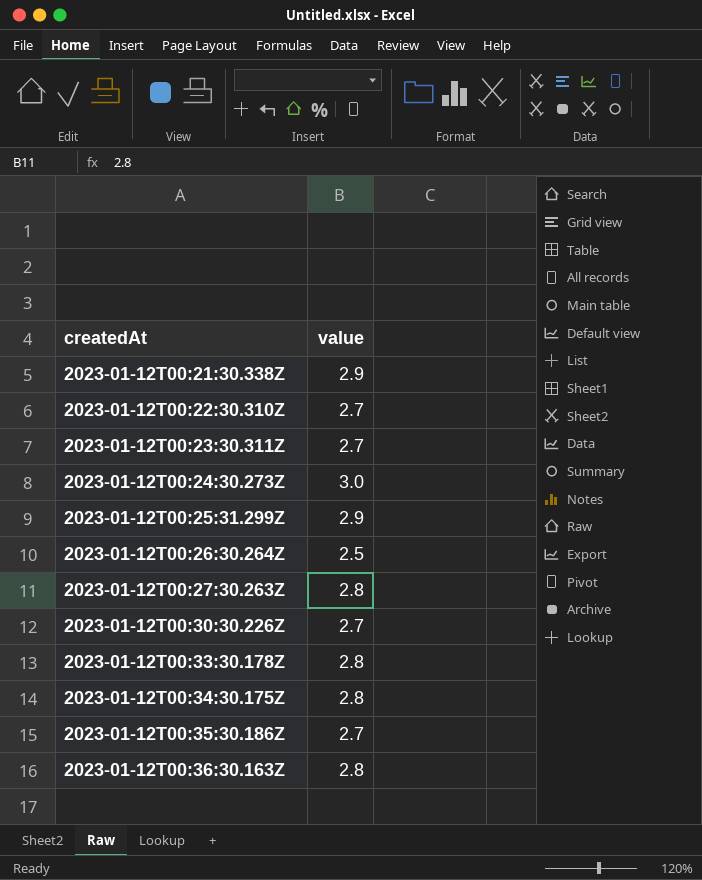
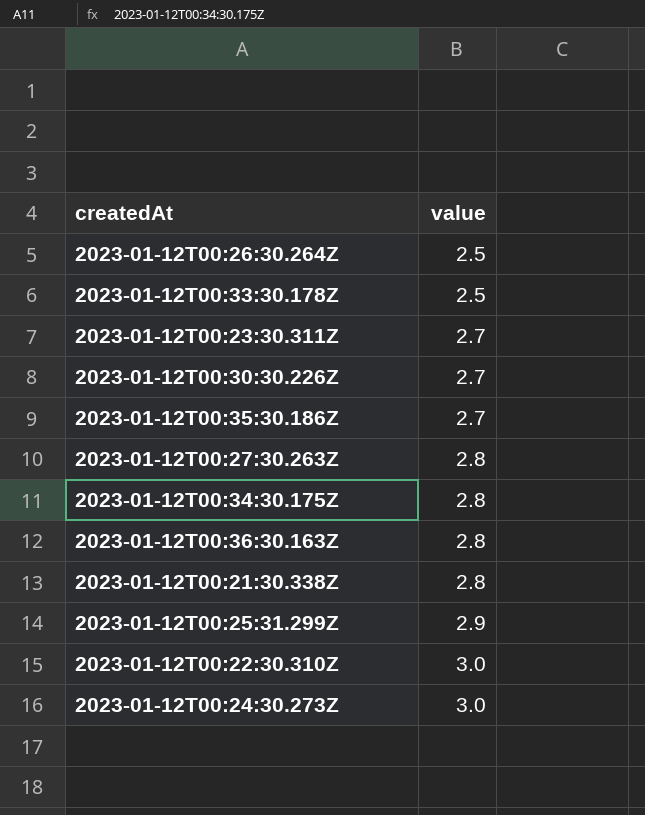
row order: createdAt ascending -> value ascending
2023-01-12T00:33:30.178Z | value: 2.8 -> 2.5
2023-01-12T00:21:30.338Z | value: 2.9 -> 2.8
2023-01-12T00:22:30.310Z | value: 2.7 -> 3.0

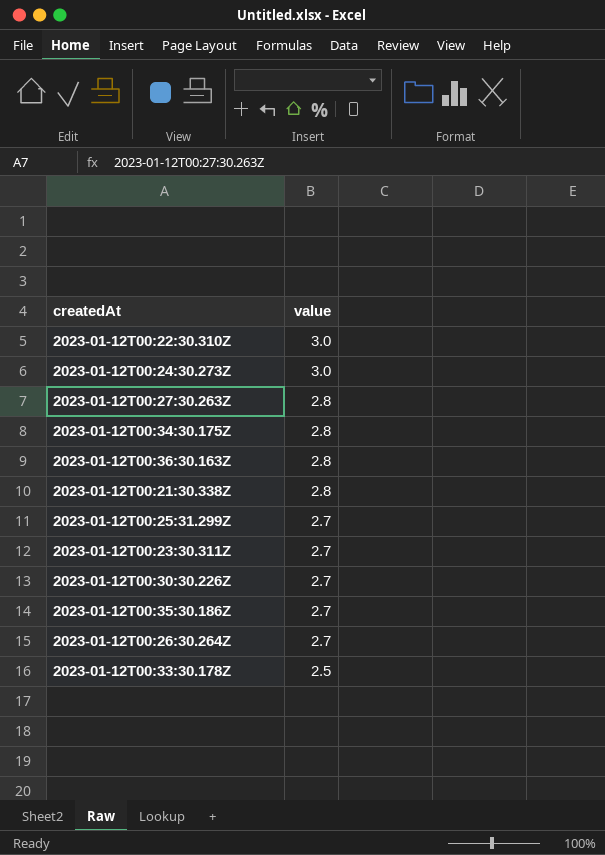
row order: value ascending -> value descending
2023-01-12T00:25:31.299Z | value: 2.9 -> 2.7
2023-01-12T00:26:30.264Z | value: 2.5 -> 2.7

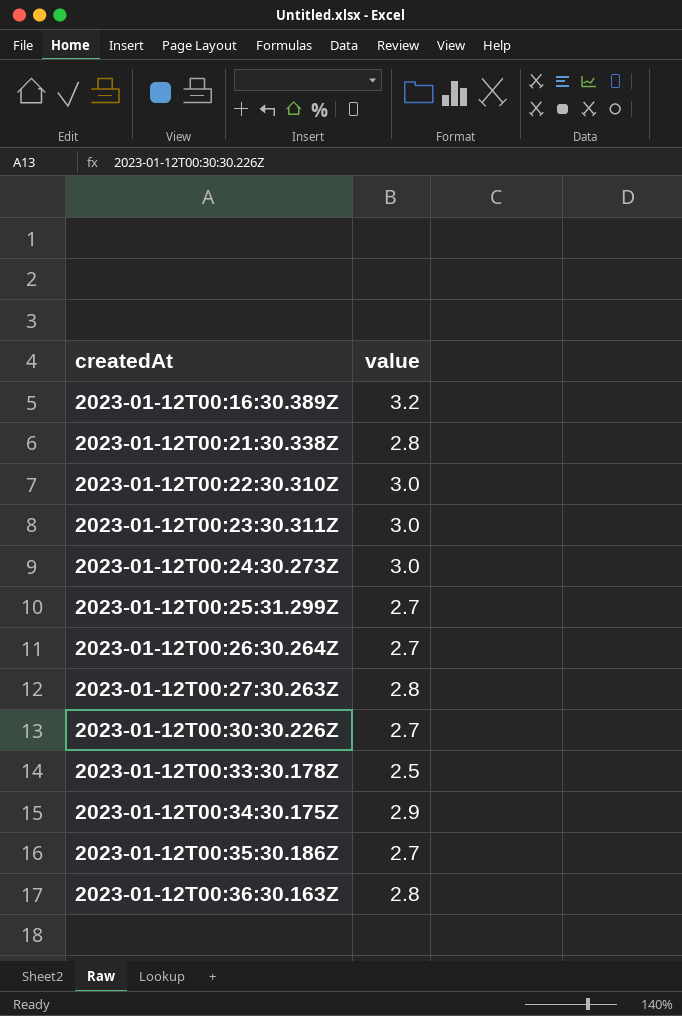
row order: value descending -> createdAt ascending
row 2023-01-12T00:16:30.389Z: none -> 3.2
2023-01-12T00:23:30.311Z | value: 2.7 -> 3.0
2023-01-12T00:34:30.175Z | value: 2.8 -> 2.9

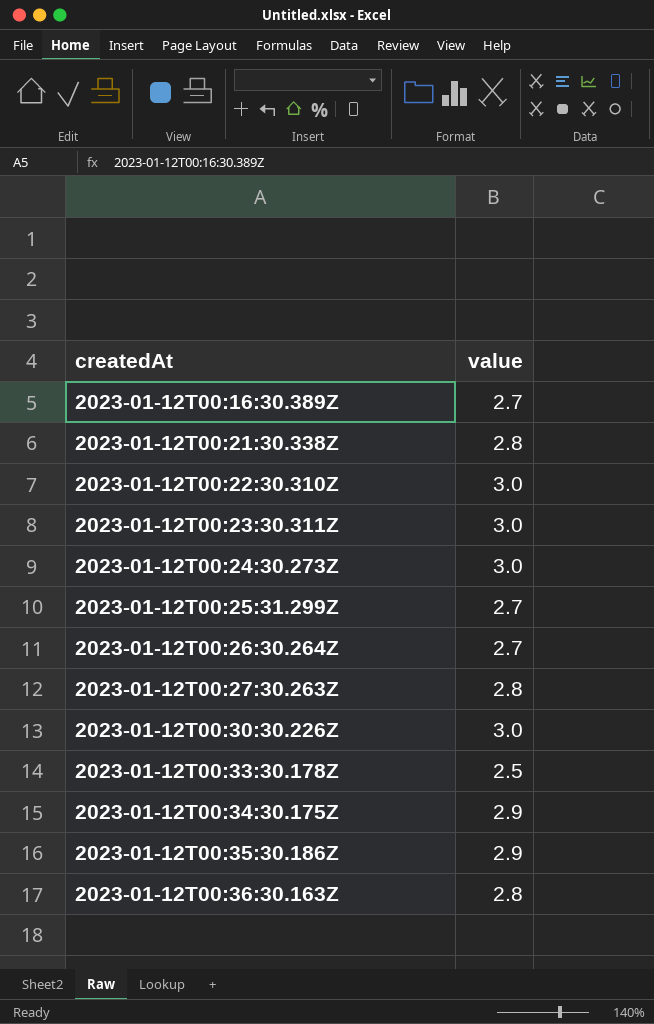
2023-01-12T00:16:30.389Z | value: 3.2 -> 2.7
2023-01-12T00:30:30.226Z | value: 2.7 -> 3.0
2023-01-12T00:35:30.186Z | value: 2.7 -> 2.9

